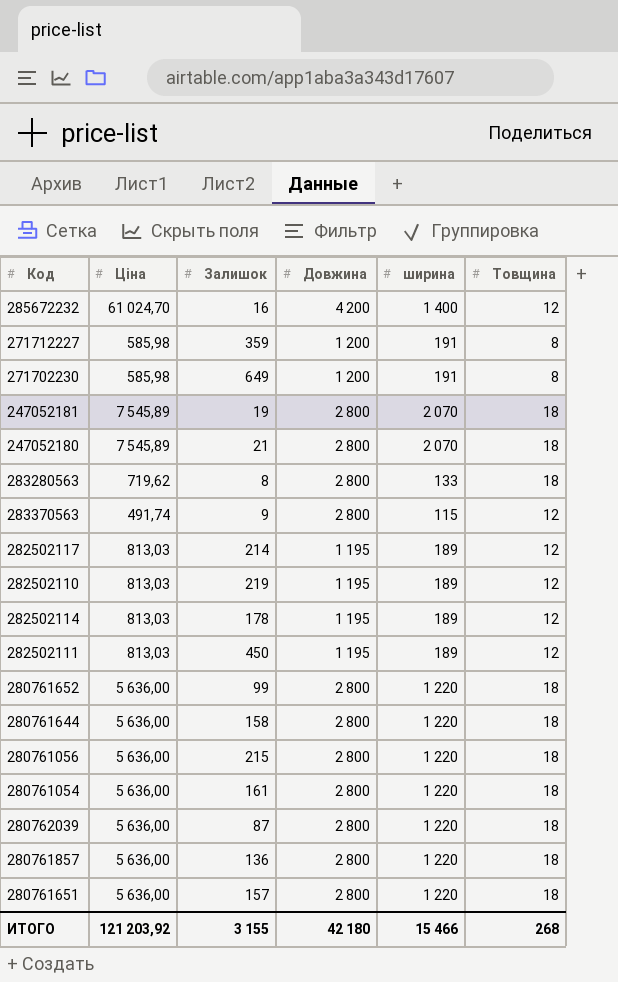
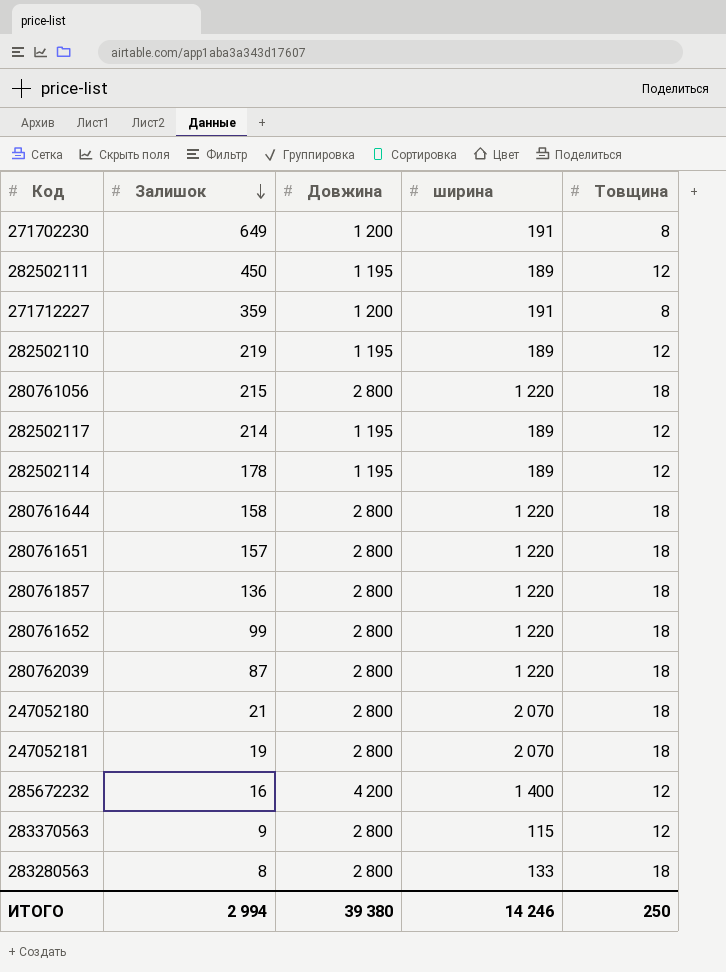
row order: none -> Залишок descending
column Ціна | position: 2 -> none
row 280761054: 5 636,00 | 161 | 2 800 | 1 220 | 18 -> none
ИТОГО | Залишок: 3 155 -> 2 994
ИТОГО | Довжина: 42 180 -> 39 380
ИТОГО | ширина: 15 466 -> 14 246
ИТОГО | Товщина: 268 -> 250

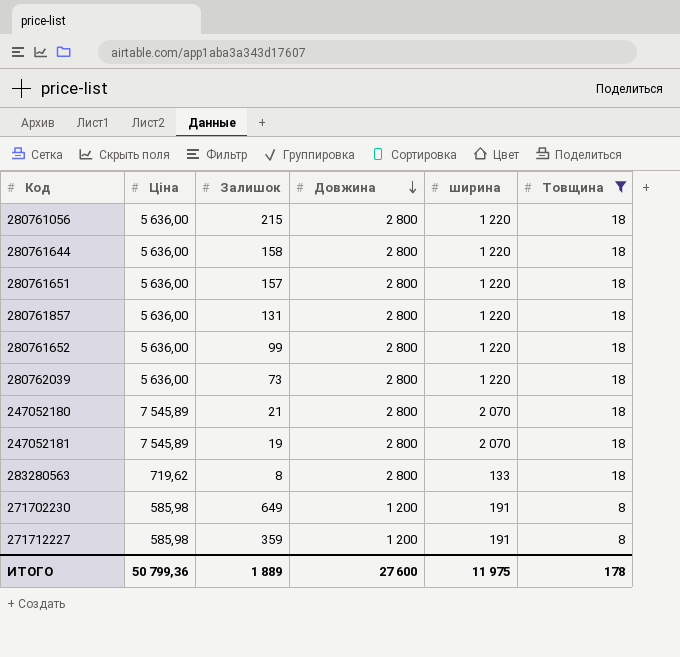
filter: none -> Товщина != 12
row order: Залишок descending -> Довжина descending
column Ціна | position: none -> 2
280761857 | Залишок: 136 -> 131
280762039 | Залишок: 87 -> 73
ИТОГО | Залишок: 2 994 -> 1 889
ИТОГО | Довжина: 39 380 -> 27 600
ИТОГО | ширина: 14 246 -> 11 975
ИТОГО | Товщина: 250 -> 178

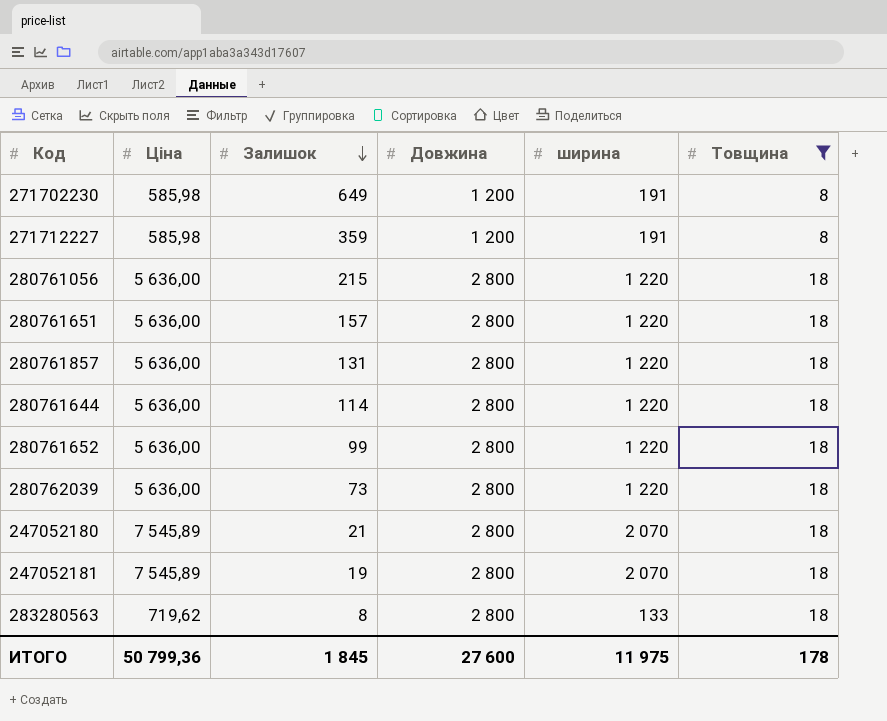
row order: Довжина descending -> Залишок descending
280761644 | Залишок: 158 -> 114
ИТОГО | Залишок: 1 889 -> 1 845

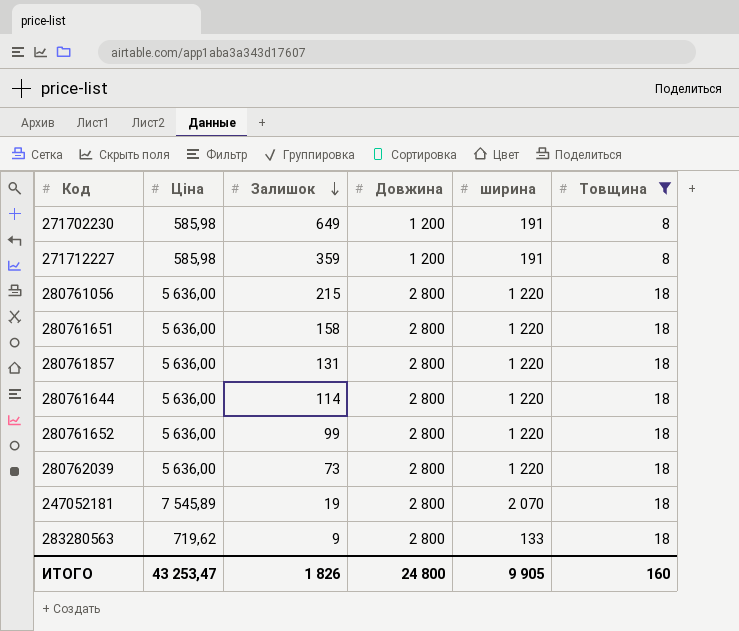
row 247052180: 7 545,89 | 21 | 2 800 | 2 070 | 18 -> none
280761651 | Залишок: 157 -> 158
283280563 | Залишок: 8 -> 9
ИТОГО | Ціна: 50 799,36 -> 43 253,47
ИТОГО | Залишок: 1 845 -> 1 826
ИТОГО | Довжина: 27 600 -> 24 800
ИТОГО | ширина: 11 975 -> 9 905
ИТОГО | Товщина: 178 -> 160

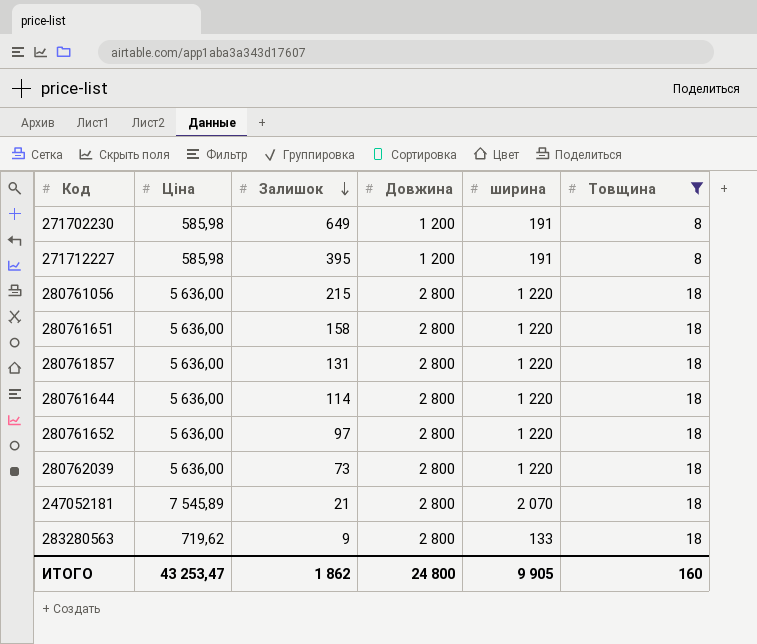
271712227 | Залишок: 359 -> 395
280761652 | Залишок: 99 -> 97
247052181 | Залишок: 19 -> 21
ИТОГО | Залишок: 1 826 -> 1 862

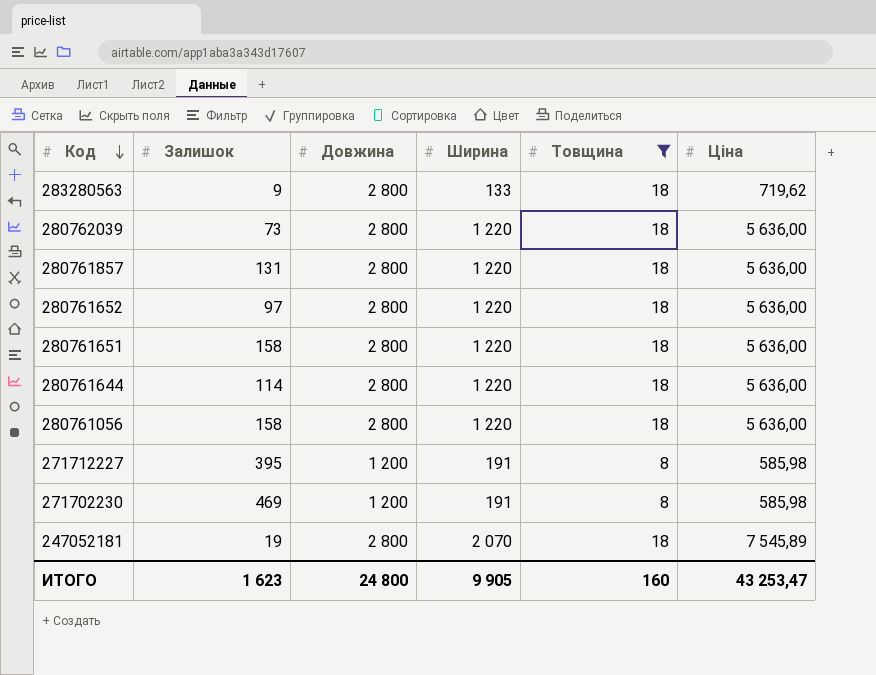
row order: Залишок descending -> Код descending
column name: ширина -> Ширина
column Ціна | position: 2 -> 6
280761056 | Залишок: 215 -> 158
271702230 | Залишок: 649 -> 469
247052181 | Залишок: 21 -> 19
ИТОГО | Залишок: 1 862 -> 1 623

